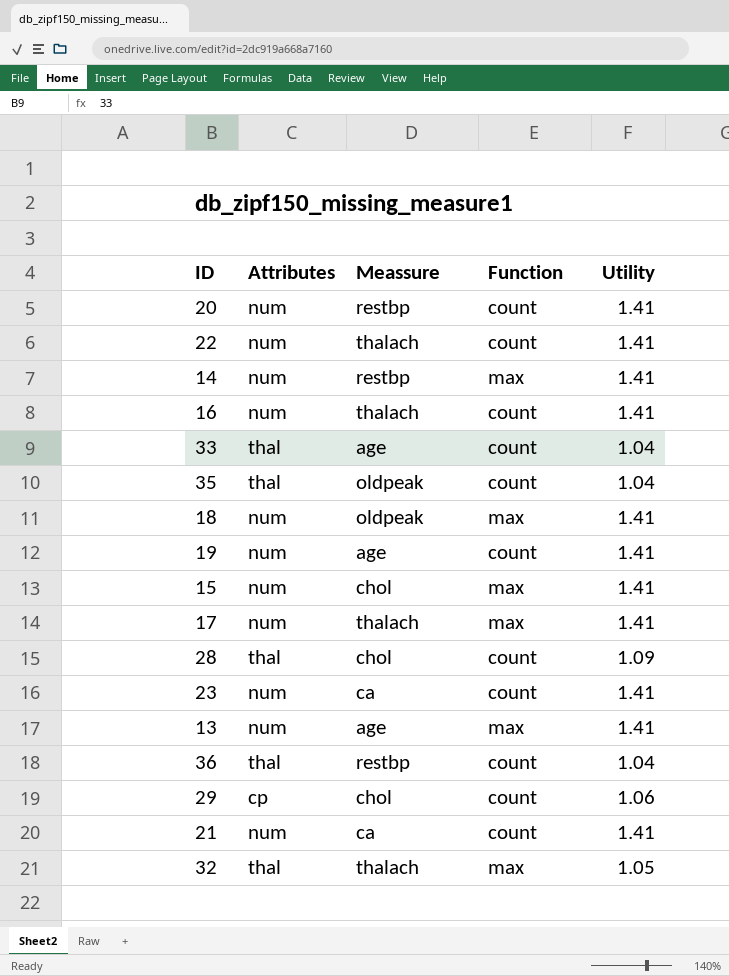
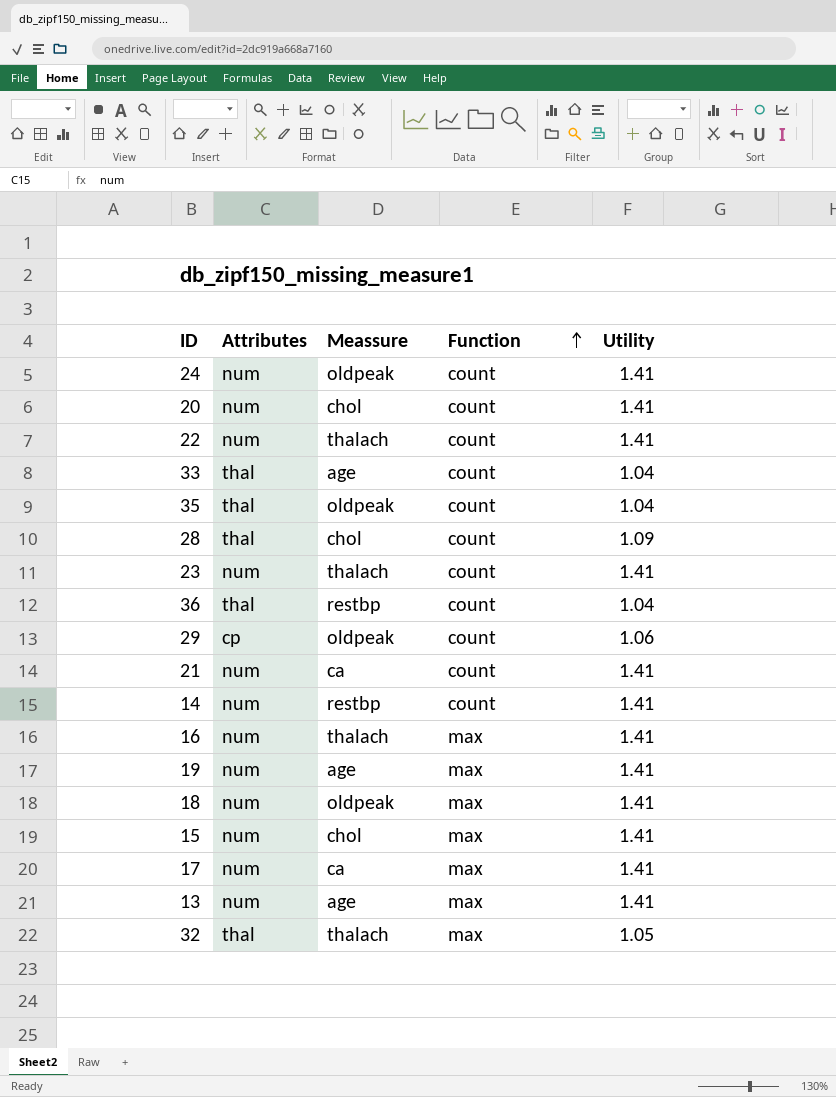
row order: none -> Function ascending
row 24: none -> num | oldpeak | count | 1.41
20 | Meassure: restbp -> chol
23 | Meassure: ca -> thalach
29 | Meassure: chol -> oldpeak
14 | Function: max -> count
16 | Function: count -> max
19 | Function: count -> max
17 | Meassure: thalach -> ca

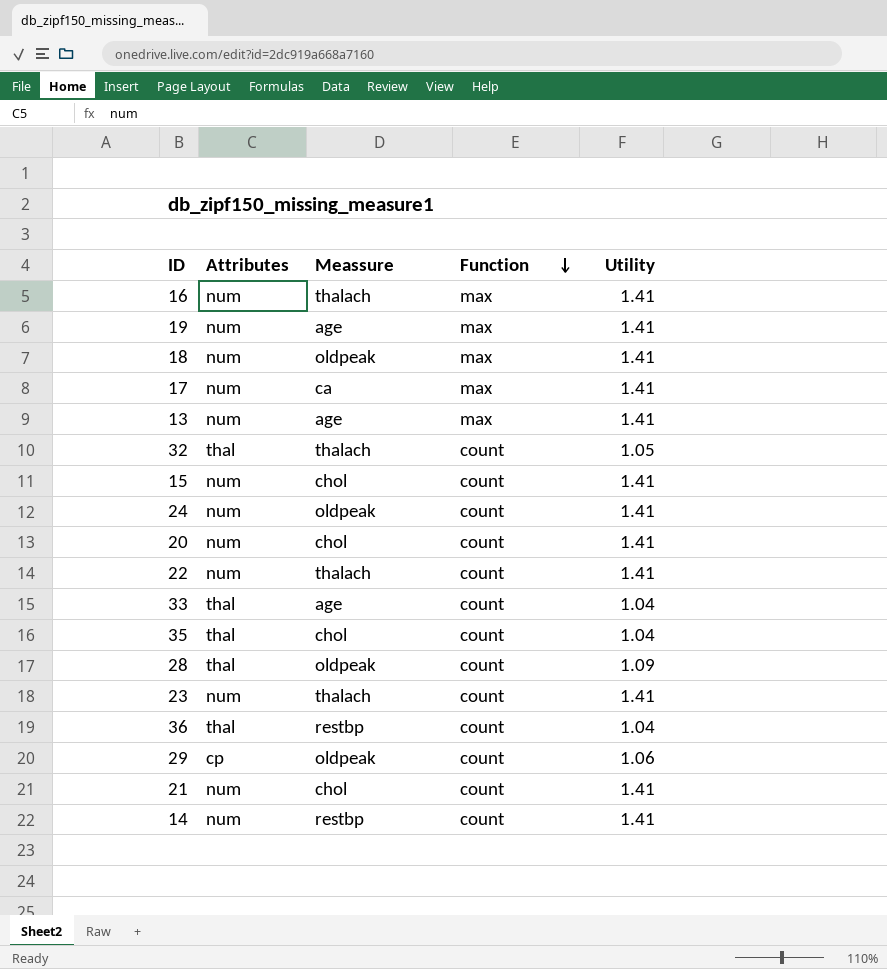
row order: Function ascending -> Function descending
32 | Function: max -> count
15 | Function: max -> count
35 | Meassure: oldpeak -> chol
28 | Meassure: chol -> oldpeak
21 | Meassure: ca -> chol

